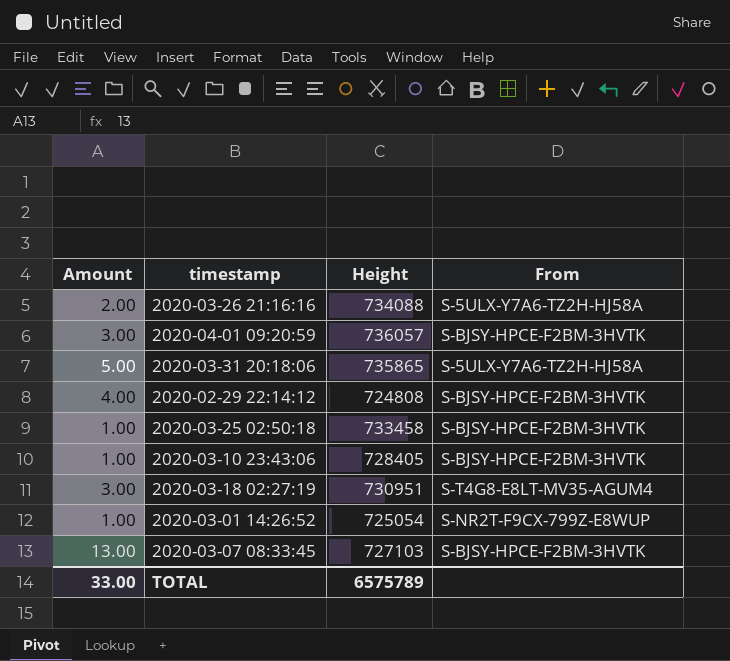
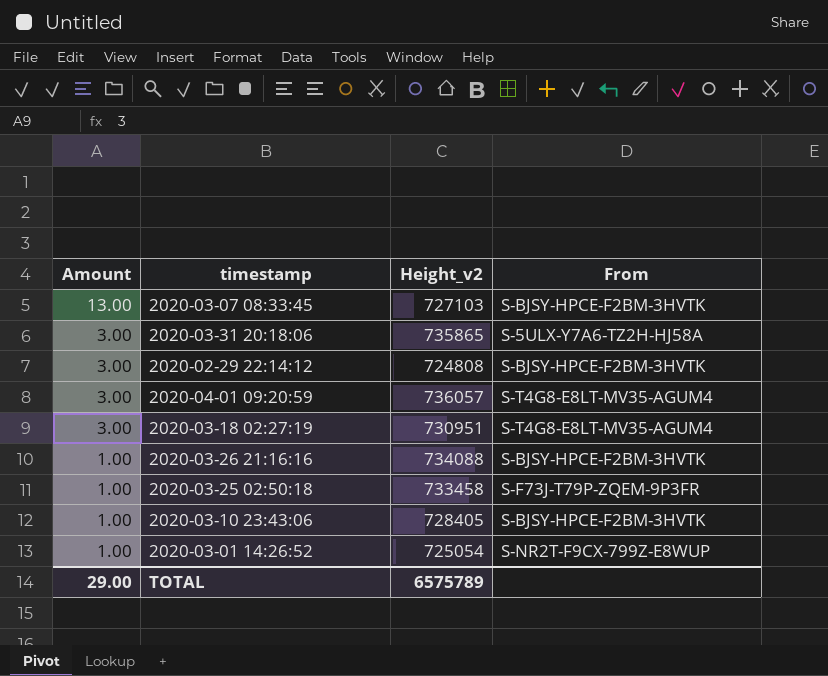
row order: none -> Amount descending
column name: Height -> Height_v2
2020-03-31 20:18:06 | Amount: 5.00 -> 3.00
2020-02-29 22:14:12 | Amount: 4.00 -> 3.00
2020-04-01 09:20:59 | From: S-BJSY-HPCE-F2BM-3HVTK -> S-T4G8-E8LT-MV35-AGUM4
2020-03-26 21:16:16 | Amount: 2.00 -> 1.00
2020-03-26 21:16:16 | From: S-5ULX-Y7A6-TZ2H-HJ58A -> S-BJSY-HPCE-F2BM-3HVTK
2020-03-25 02:50:18 | From: S-BJSY-HPCE-F2BM-3HVTK -> S-F73J-T79P-ZQEM-9P3FR
TOTAL | Amount: 33.00 -> 29.00

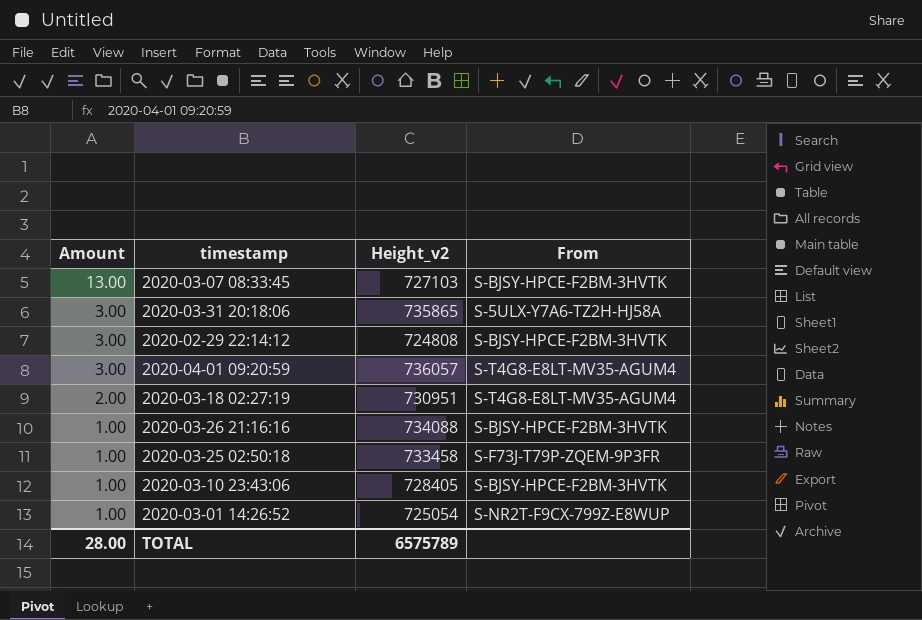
2020-03-18 02:27:19 | Amount: 3.00 -> 2.00
TOTAL | Amount: 29.00 -> 28.00

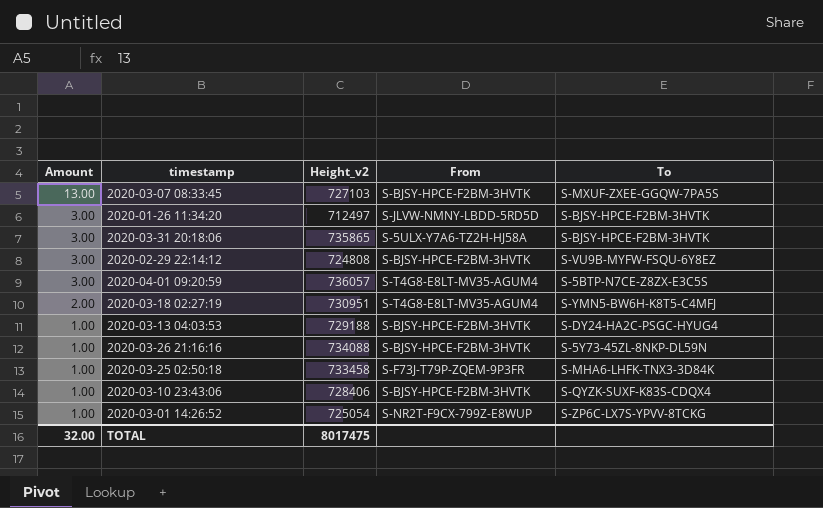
column To | position: none -> 5
row 2020-01-26 11:34:20: none -> 3.00 | 712497 | S-JLVW-NMNY-LBDD-5RD5D | S-BJSY-HPCE-F2BM-3HVTK
row 2020-03-13 04:03:53: none -> 1.00 | 729188 | S-BJSY-HPCE-F2BM-3HVTK | S-DY24-HA2C-PSGC-HYUG4
2020-03-10 23:43:06 | Height_v2: 728405 -> 728406
TOTAL | Amount: 28.00 -> 32.00
TOTAL | Height_v2: 6575789 -> 8017475

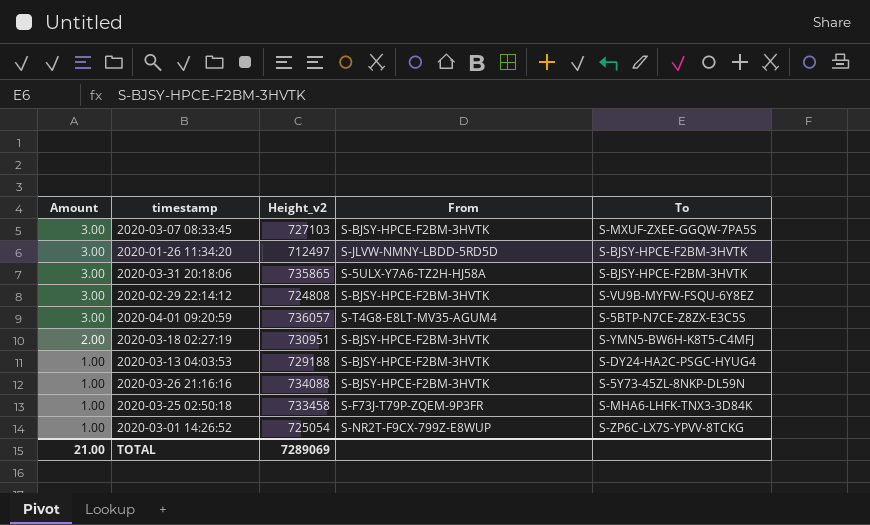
row 2020-03-10 23:43:06: 1.00 | 728406 | S-BJSY-HPCE-F2BM-3HVTK | S-QYZK-SUXF-K83S-CDQX4 -> none
2020-03-07 08:33:45 | Amount: 13.00 -> 3.00
2020-03-18 02:27:19 | From: S-T4G8-E8LT-MV35-AGUM4 -> S-BJSY-HPCE-F2BM-3HVTK
TOTAL | Amount: 32.00 -> 21.00
TOTAL | Height_v2: 8017475 -> 7289069

